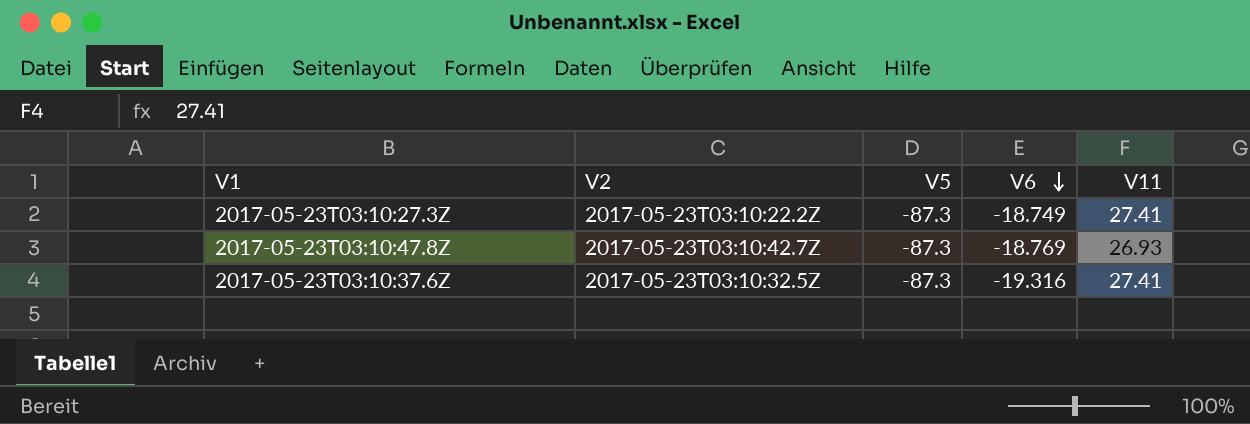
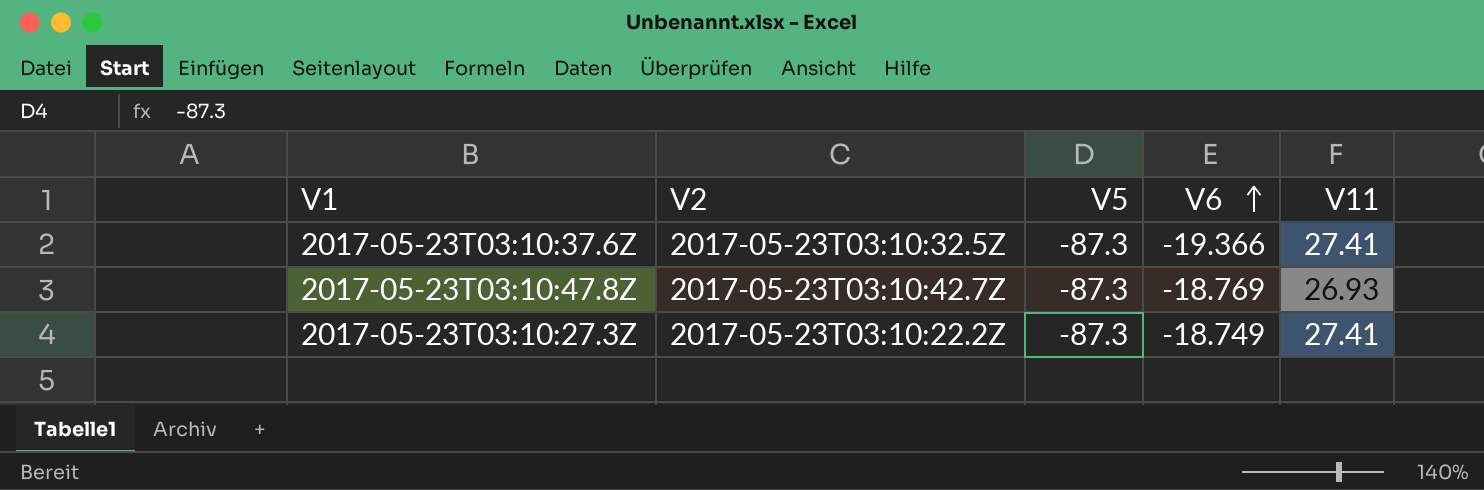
row order: V6 descending -> V6 ascending
2017-05-23T03:10:37.6Z | V6: -19.316 -> -19.366

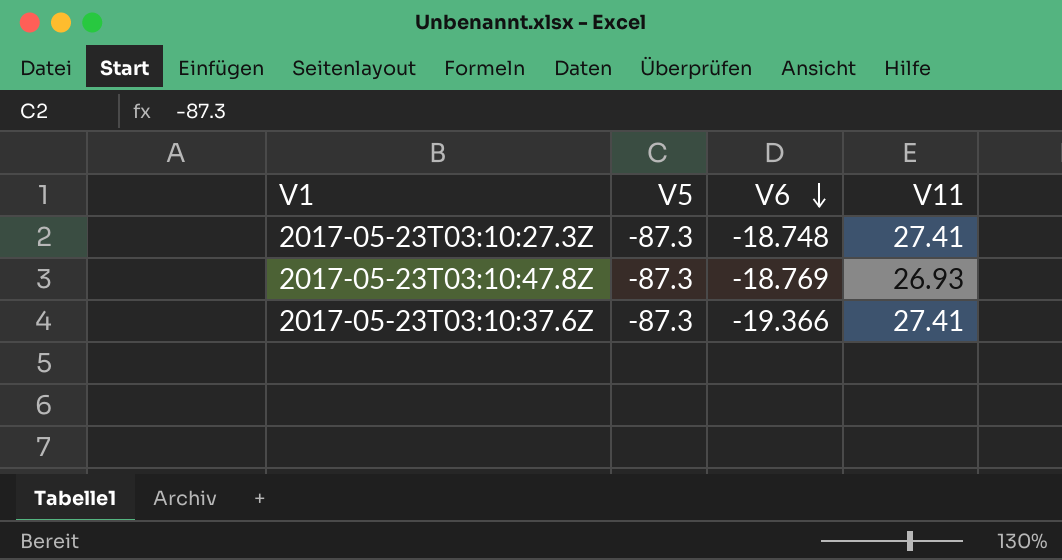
row order: V6 ascending -> V6 descending
column V2 | position: 2 -> none
2017-05-23T03:10:27.3Z | V6: -18.749 -> -18.748

